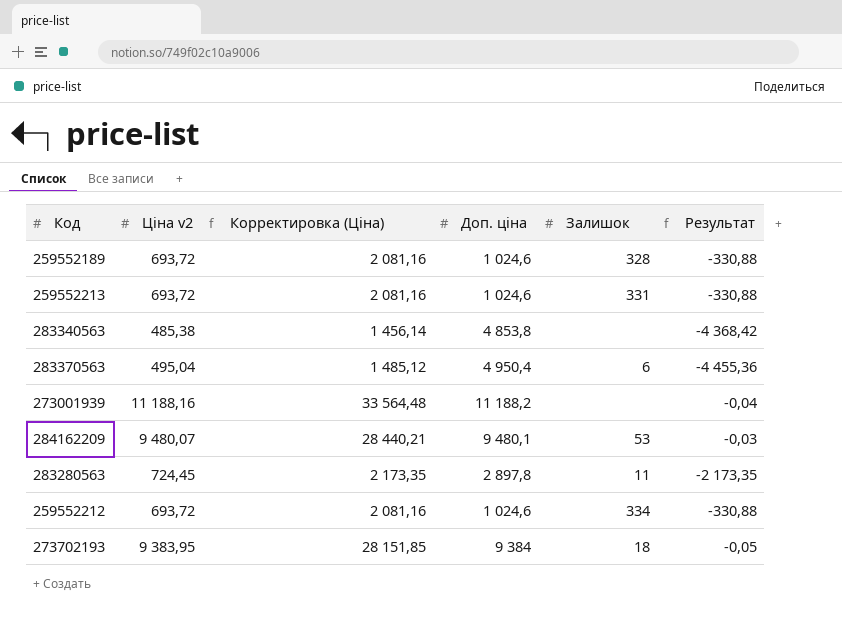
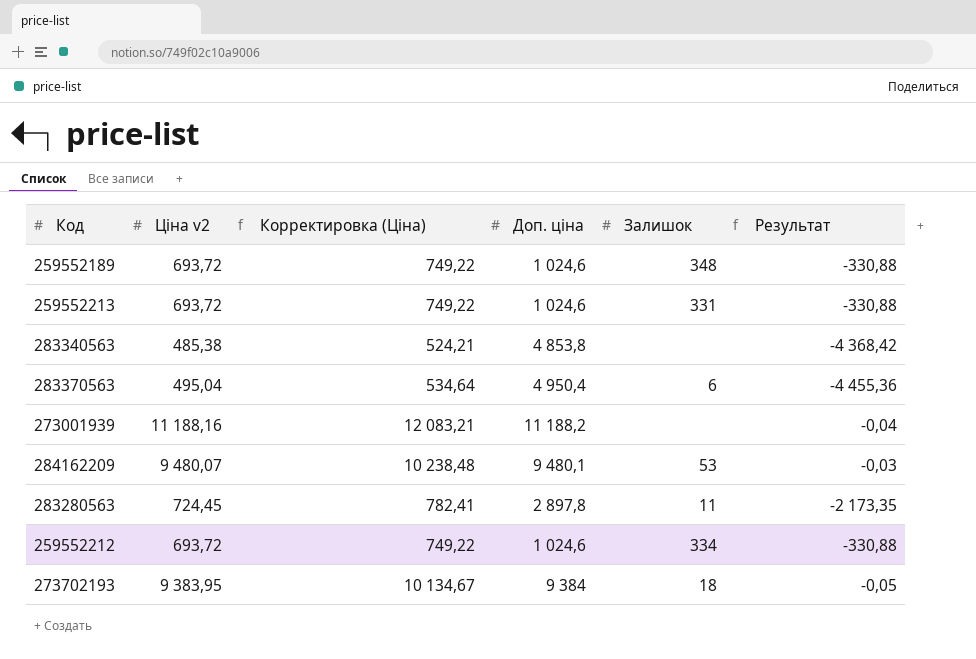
column Корректировка (Ціна) | formula: [Ціна v2] * 3 -> [Ціна v2] * 1,08
259552189 | Залишок: 328 -> 348

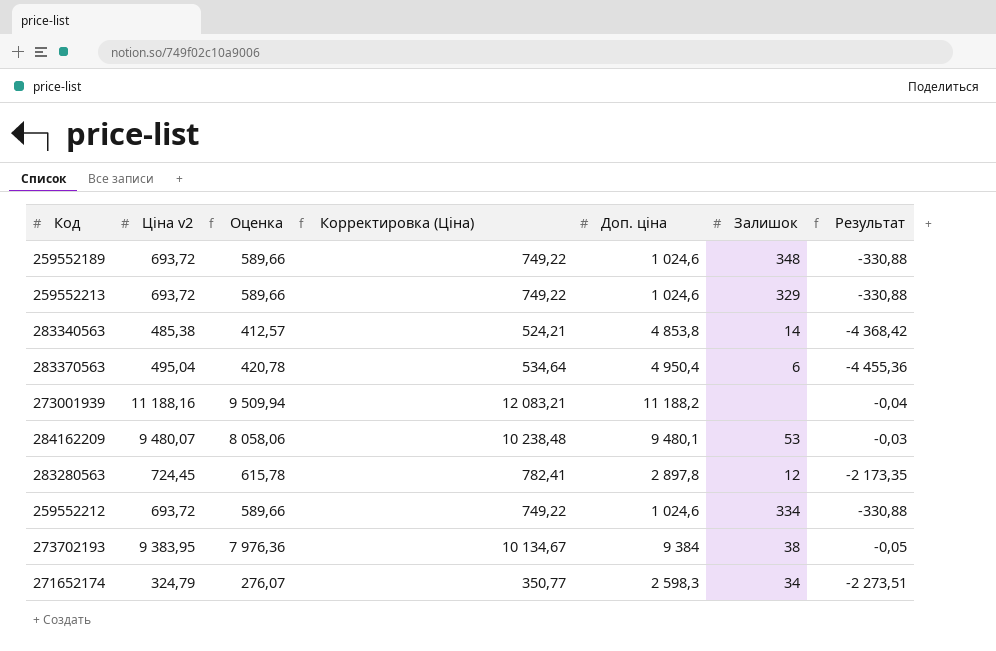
column Оценка | formula: none -> [Ціна v2] * 0,85
259552213 | Залишок: 331 -> 329
283340563 | Залишок: none -> 14
283280563 | Залишок: 11 -> 12
273702193 | Залишок: 18 -> 38
row 271652174: none -> 324,79 | 276,07 | 350,77 | 2 598,3 | 34 | -2 273,51

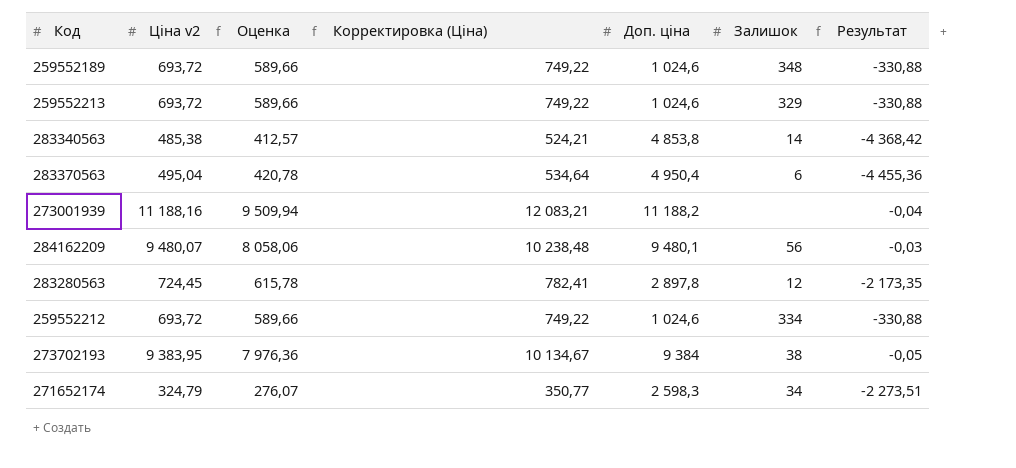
284162209 | Залишок: 53 -> 56

